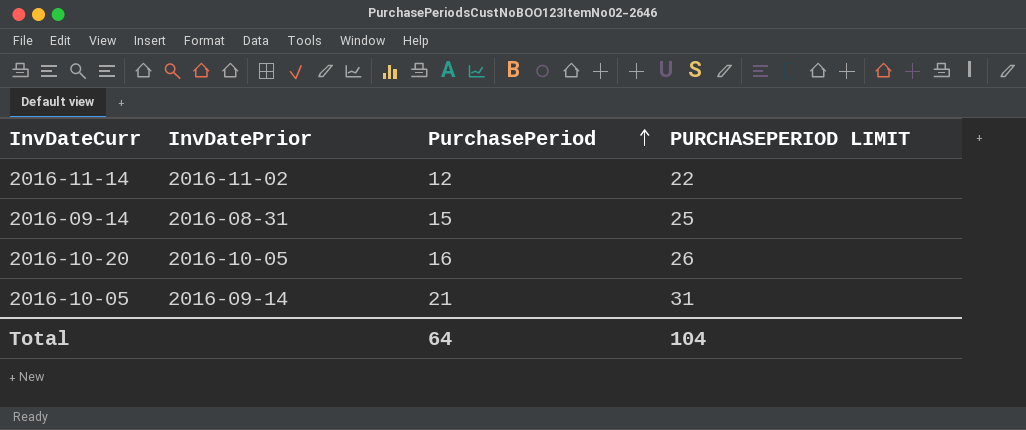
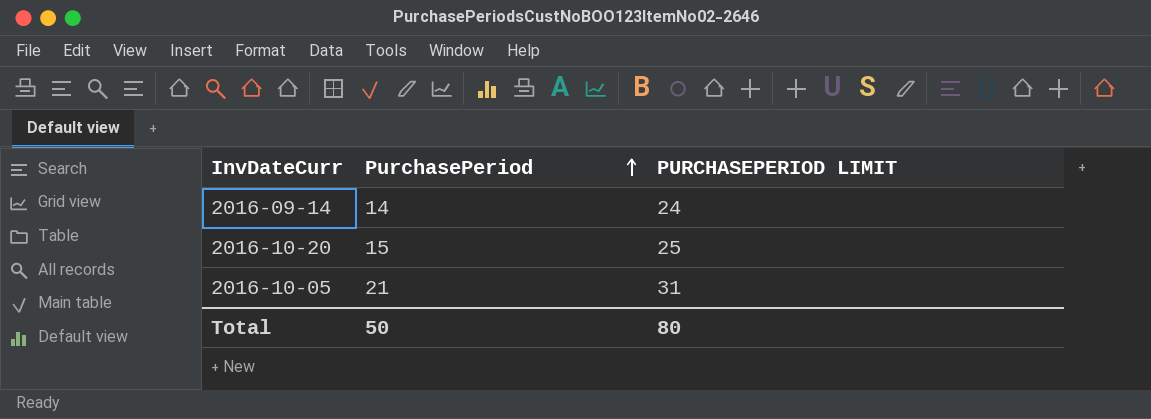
column InvDatePrior | position: 2 -> none
row 2016-11-14: 2016-11-02 | 12 | 22 -> none
2016-09-14 | PurchasePeriod: 15 -> 14
2016-09-14 | PURCHASEPERIOD LIMIT: 25 -> 24
2016-10-20 | PurchasePeriod: 16 -> 15
2016-10-20 | PURCHASEPERIOD LIMIT: 26 -> 25
Total | PurchasePeriod: 64 -> 50
Total | PURCHASEPERIOD LIMIT: 104 -> 80

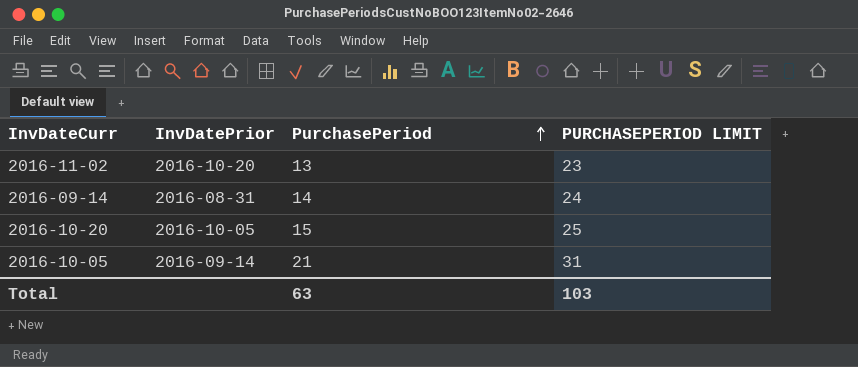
column InvDatePrior | position: none -> 2
row 2016-11-02: none -> 2016-10-20 | 13 | 23
Total | PurchasePeriod: 50 -> 63
Total | PURCHASEPERIOD LIMIT: 80 -> 103

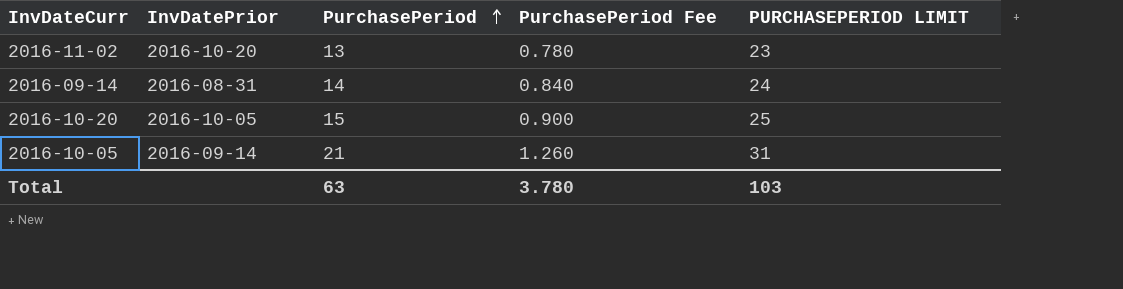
column PurchasePeriod Fee | formula: none -> [PurchasePeriod] * 0.06

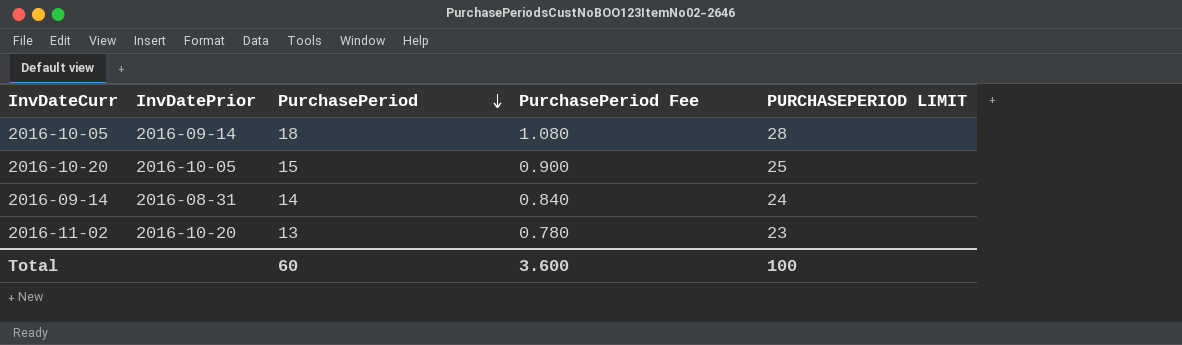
row order: PurchasePeriod ascending -> PurchasePeriod descending
2016-10-05 | PurchasePeriod: 21 -> 18
2016-10-05 | PurchasePeriod Fee: 1.260 -> 1.080
2016-10-05 | PURCHASEPERIOD LIMIT: 31 -> 28
Total | PurchasePeriod: 63 -> 60
Total | PurchasePeriod Fee: 3.780 -> 3.600
Total | PURCHASEPERIOD LIMIT: 103 -> 100

